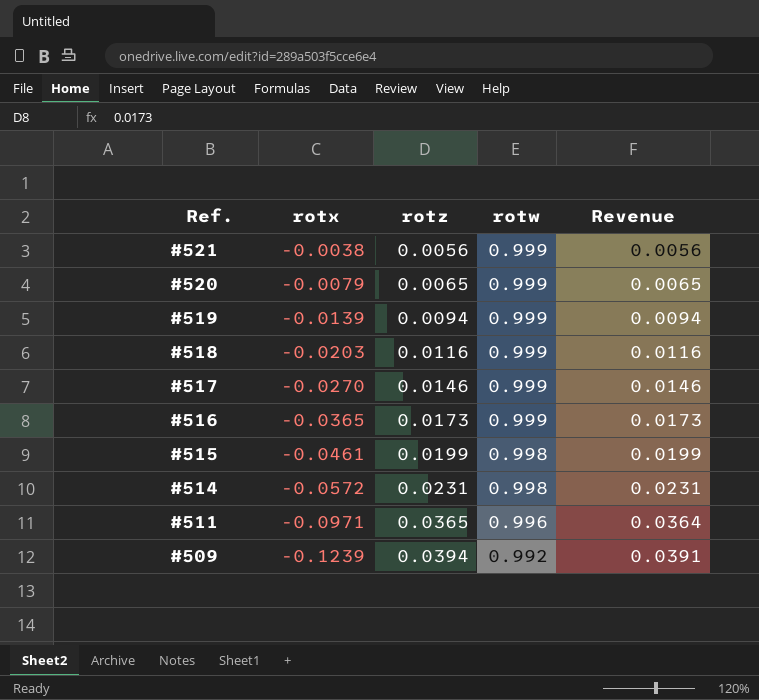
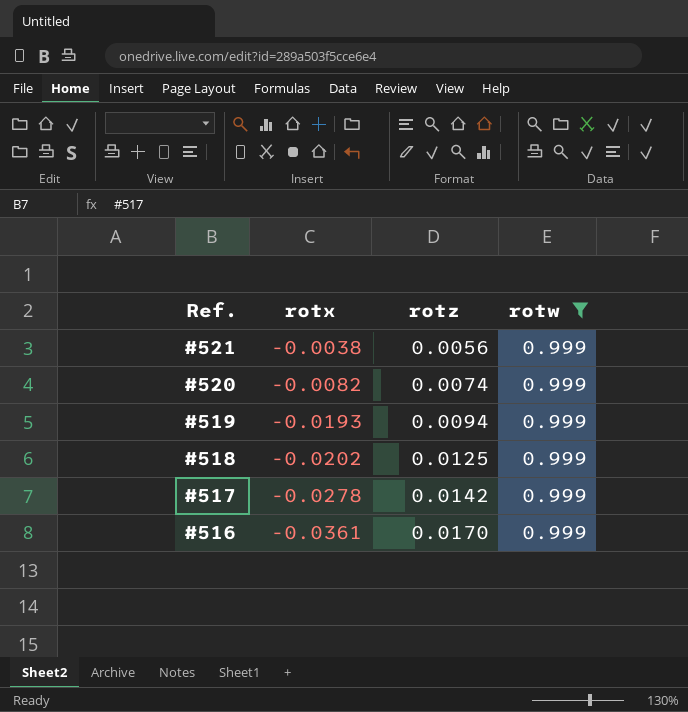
filter: none -> rotw = 0.999
column Revenue | formula: [rotz] * [rotw] -> none
#520 | rotx: -0.0079 -> -0.0082
#520 | rotz: 0.0065 -> 0.0074
#519 | rotx: -0.0139 -> -0.0193
#518 | rotx: -0.0203 -> -0.0202
#518 | rotz: 0.0116 -> 0.0125
#517 | rotx: -0.0270 -> -0.0278
#517 | rotz: 0.0146 -> 0.0142
#516 | rotx: -0.0365 -> -0.0361
#516 | rotz: 0.0173 -> 0.0170

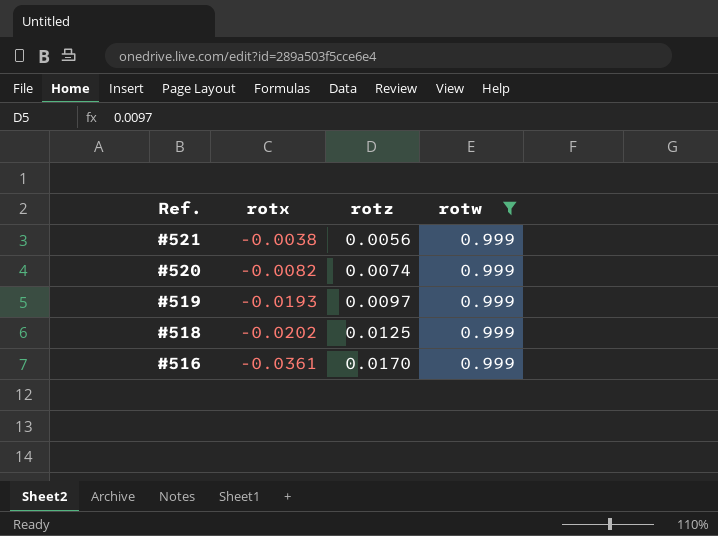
row #517: -0.0278 | 0.0142 | 0.999 -> none
#519 | rotz: 0.0094 -> 0.0097

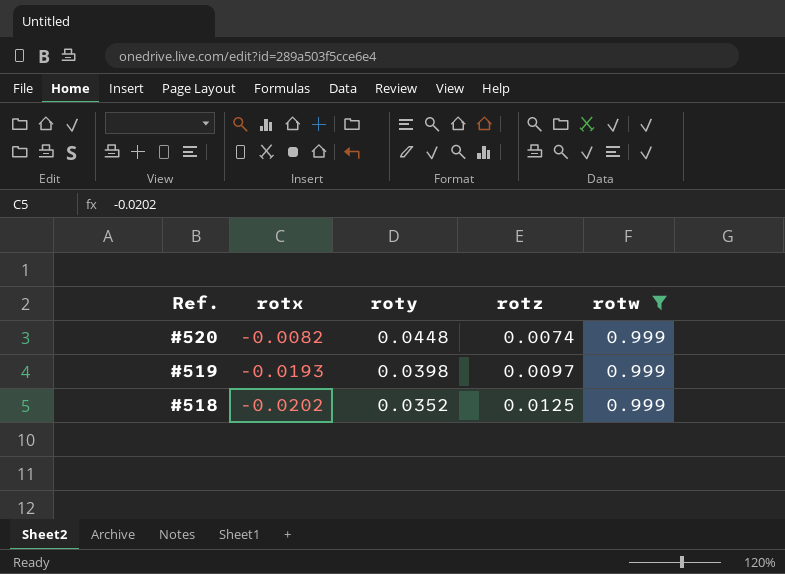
column roty | position: none -> 3
row #521: -0.0038 | 0.0056 | 0.999 -> none
row #516: -0.0361 | 0.0170 | 0.999 -> none

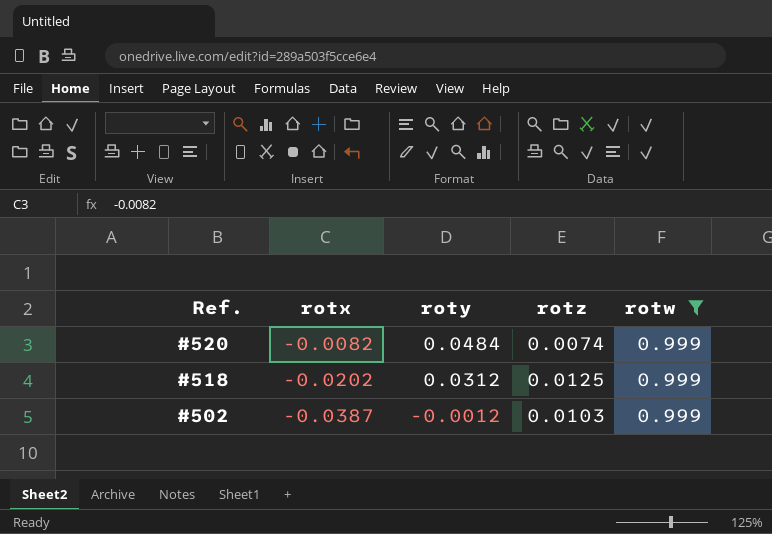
row #519: -0.0193 | 0.0398 | 0.0097 | 0.999 -> none
#520 | roty: 0.0448 -> 0.0484
#518 | roty: 0.0352 -> 0.0312
row #502: none -> -0.0387 | -0.0012 | 0.0103 | 0.999

